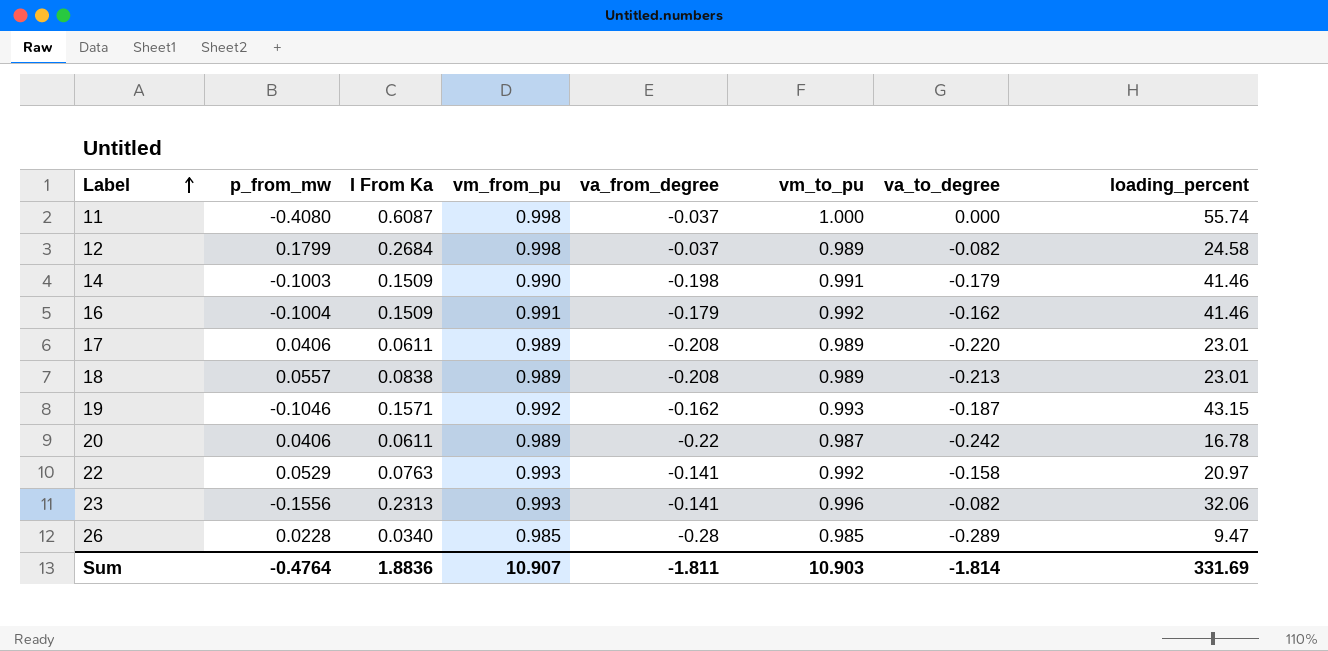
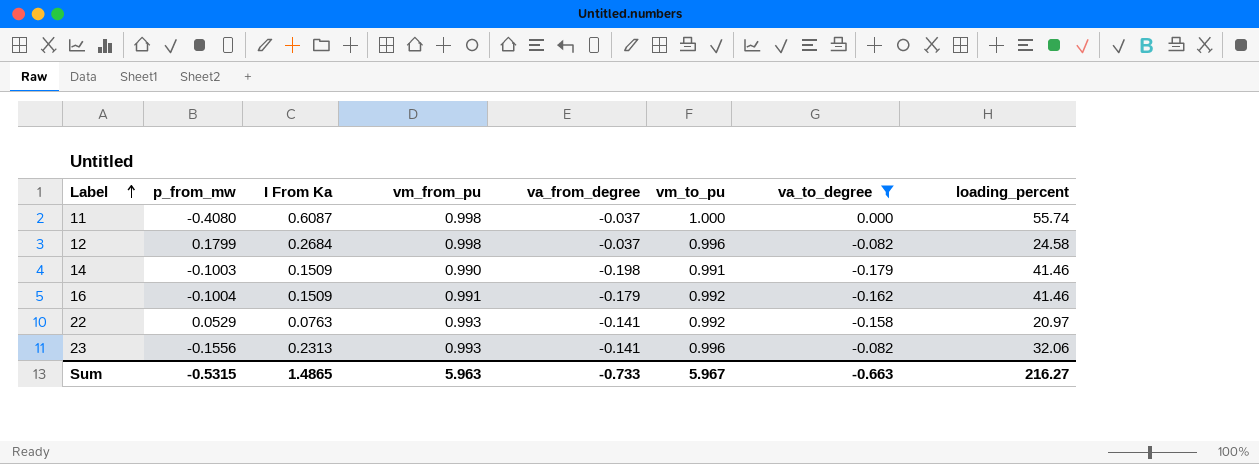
filter: none -> va_to_degree >= -0.179
12 | vm_to_pu: 0.989 -> 0.996
Sum | p_from_mw: -0.4764 -> -0.5315
Sum | I From Ka: 1.8836 -> 1.4865
Sum | vm_from_pu: 10.907 -> 5.963
Sum | va_from_degree: -1.811 -> -0.733
Sum | vm_to_pu: 10.903 -> 5.967
Sum | va_to_degree: -1.814 -> -0.663
Sum | loading_percent: 331.69 -> 216.27

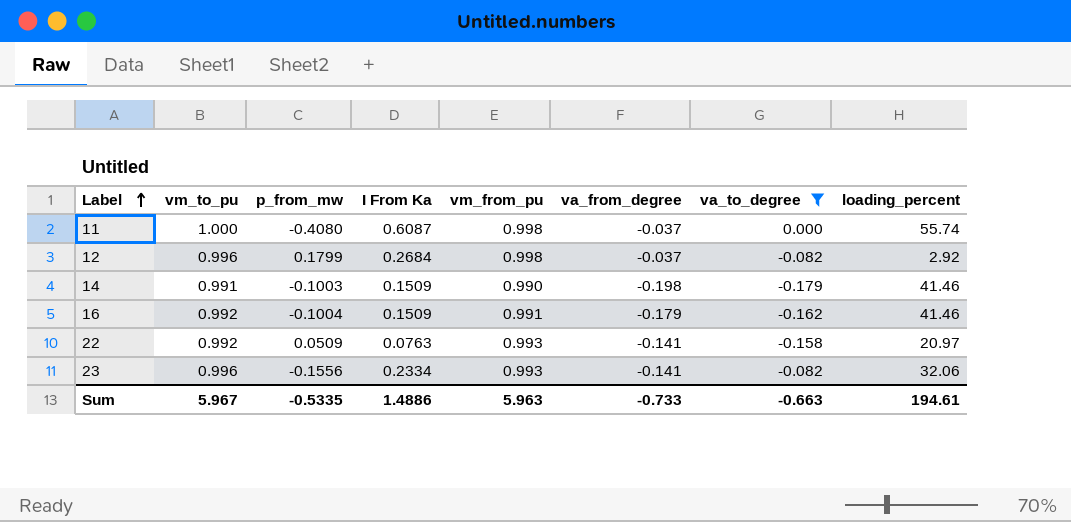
column vm_to_pu | position: 6 -> 2
12 | loading_percent: 24.58 -> 2.92
22 | p_from_mw: 0.0529 -> 0.0509
23 | I From Ka: 0.2313 -> 0.2334
Sum | p_from_mw: -0.5315 -> -0.5335
Sum | I From Ka: 1.4865 -> 1.4886
Sum | loading_percent: 216.27 -> 194.61

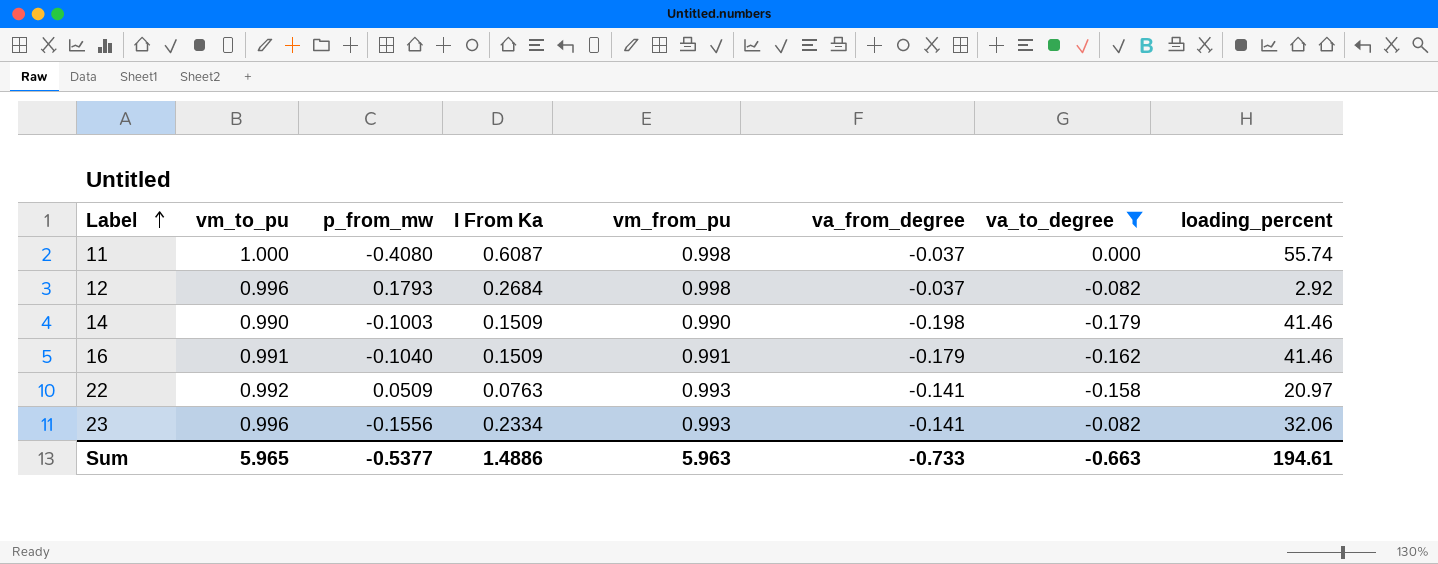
12 | p_from_mw: 0.1799 -> 0.1793
14 | vm_to_pu: 0.991 -> 0.990
16 | vm_to_pu: 0.992 -> 0.991
16 | p_from_mw: -0.1004 -> -0.1040
Sum | vm_to_pu: 5.967 -> 5.965
Sum | p_from_mw: -0.5335 -> -0.5377

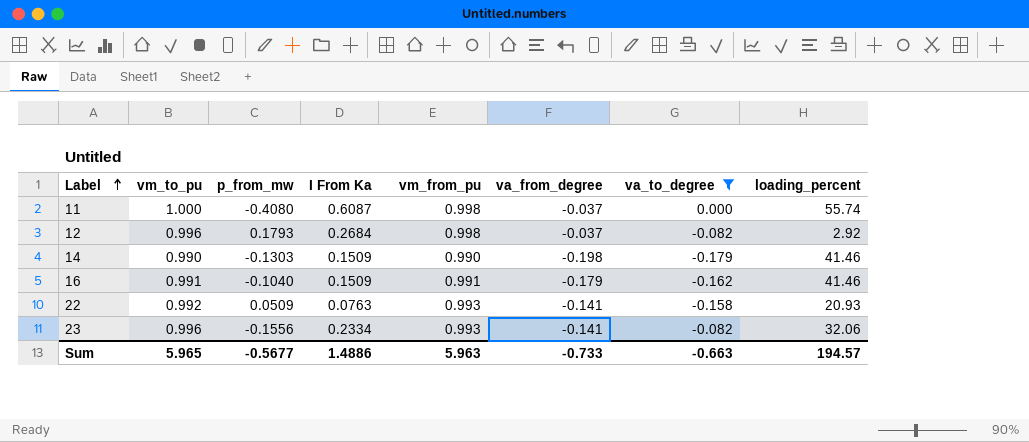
14 | p_from_mw: -0.1003 -> -0.1303
22 | loading_percent: 20.97 -> 20.93
Sum | p_from_mw: -0.5377 -> -0.5677
Sum | loading_percent: 194.61 -> 194.57

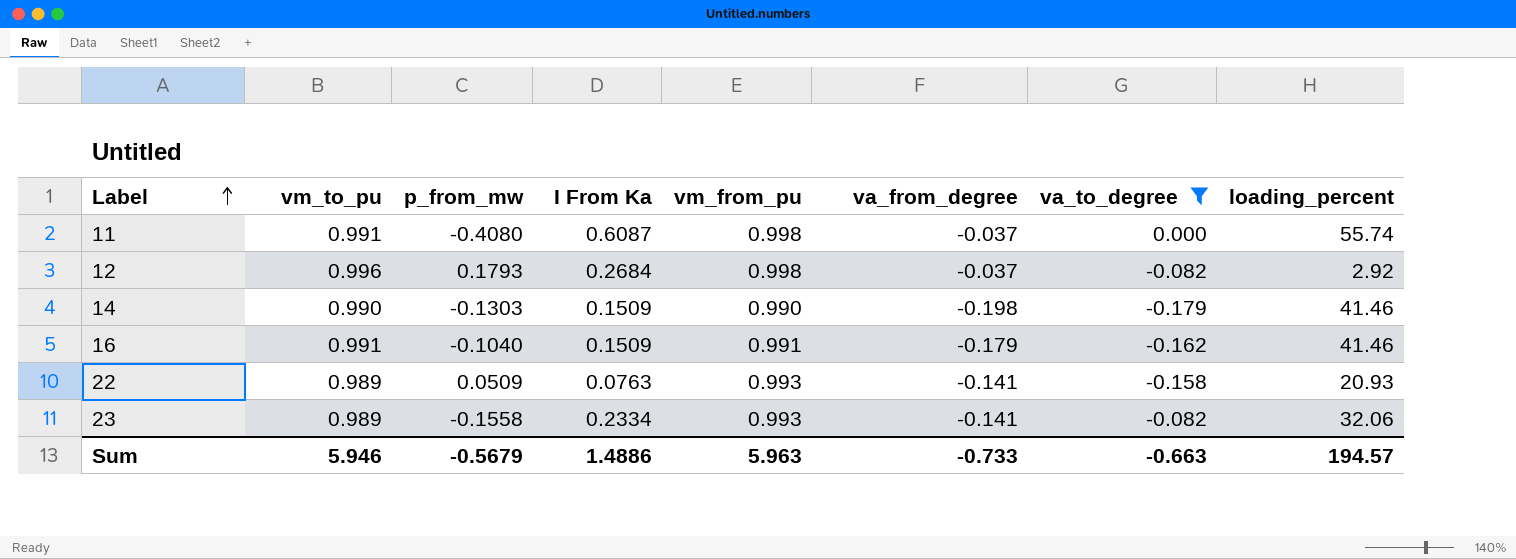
11 | vm_to_pu: 1.000 -> 0.991
22 | vm_to_pu: 0.992 -> 0.989
23 | vm_to_pu: 0.996 -> 0.989
23 | p_from_mw: -0.1556 -> -0.1558
Sum | vm_to_pu: 5.965 -> 5.946
Sum | p_from_mw: -0.5677 -> -0.5679

